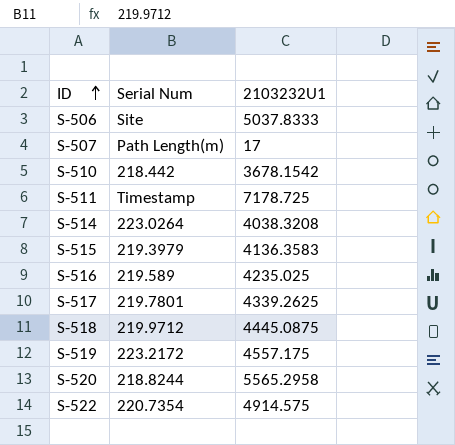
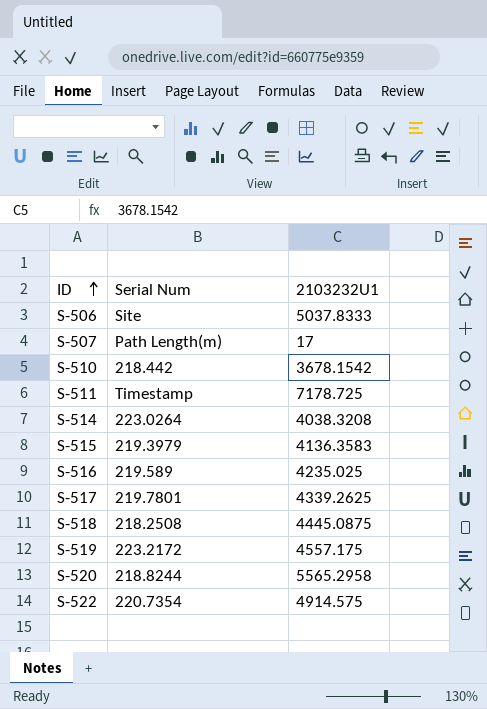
S-518 | Serial Num: 219.9712 -> 218.2508

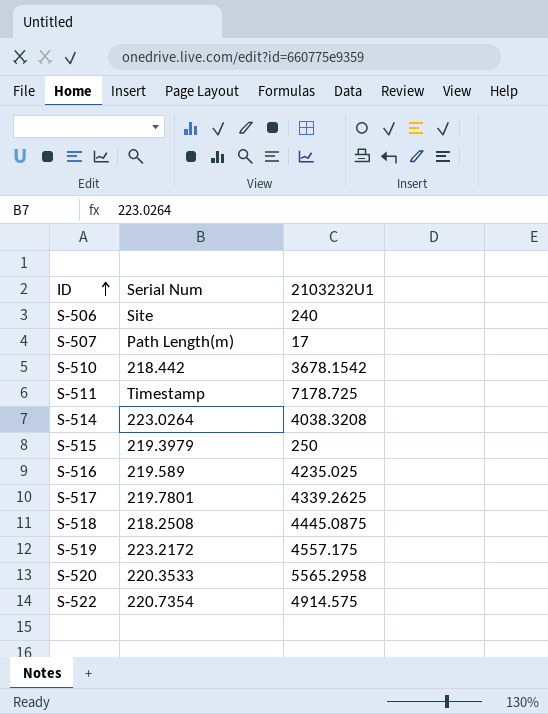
S-506 | 2103232U1: 5037.8333 -> 240
S-515 | 2103232U1: 4136.3583 -> 250
S-520 | Serial Num: 218.8244 -> 220.3533

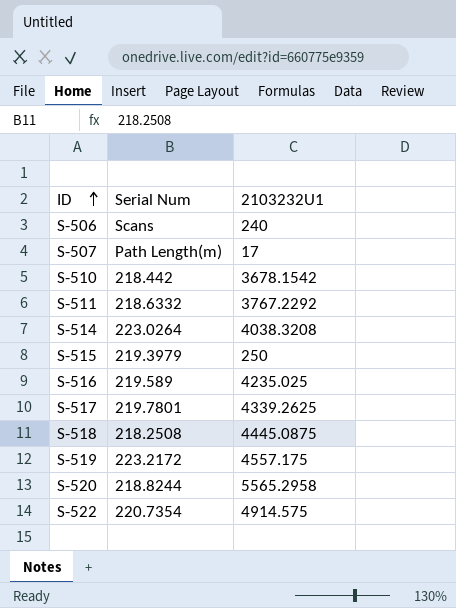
S-506 | Serial Num: Site -> Scans
S-511 | Serial Num: Timestamp -> 218.6332
S-511 | 2103232U1: 7178.725 -> 3767.2292
S-520 | Serial Num: 220.3533 -> 218.8244

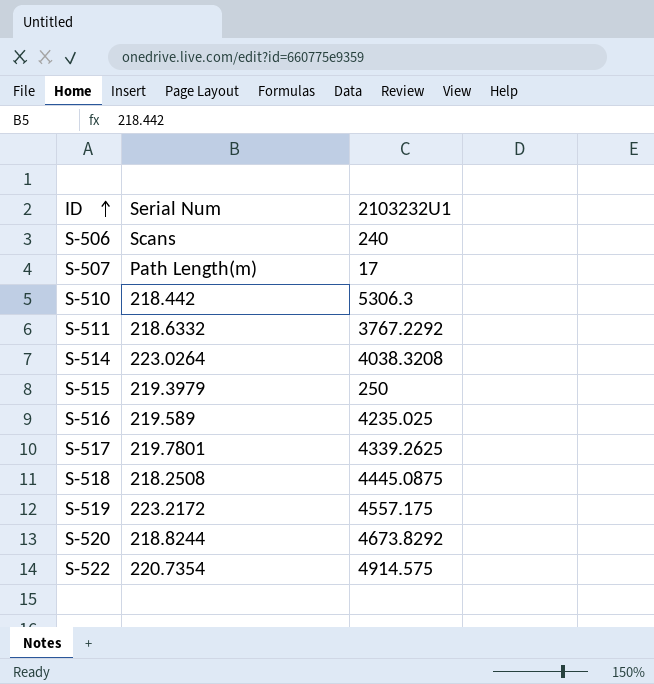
S-510 | 2103232U1: 3678.1542 -> 5306.3
S-520 | 2103232U1: 5565.2958 -> 4673.8292

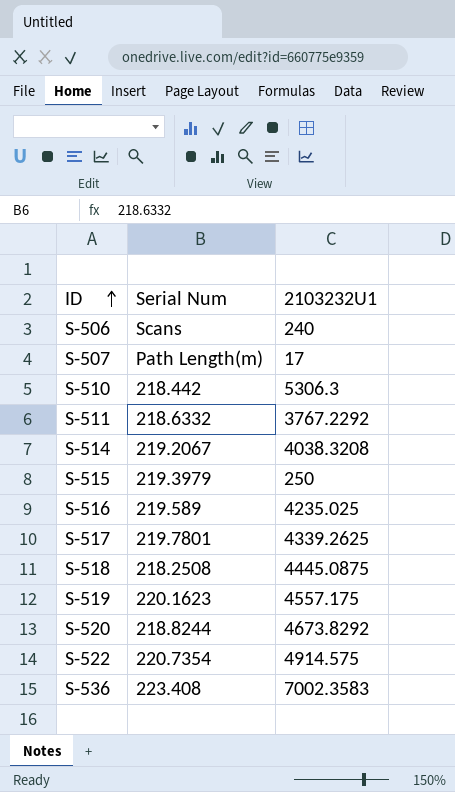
S-514 | Serial Num: 223.0264 -> 219.2067
S-519 | Serial Num: 223.2172 -> 220.1623
row S-536: none -> 223.408 | 7002.3583

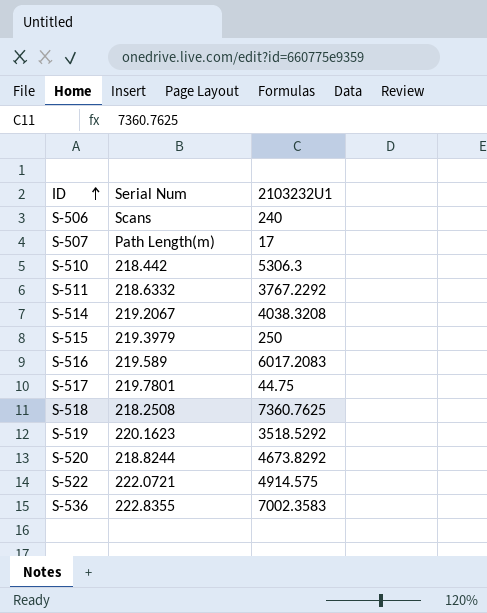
S-516 | 2103232U1: 4235.025 -> 6017.2083
S-517 | 2103232U1: 4339.2625 -> 44.75
S-518 | 2103232U1: 4445.0875 -> 7360.7625
S-519 | 2103232U1: 4557.175 -> 3518.5292
S-522 | Serial Num: 220.7354 -> 222.0721
S-536 | Serial Num: 223.408 -> 222.8355

